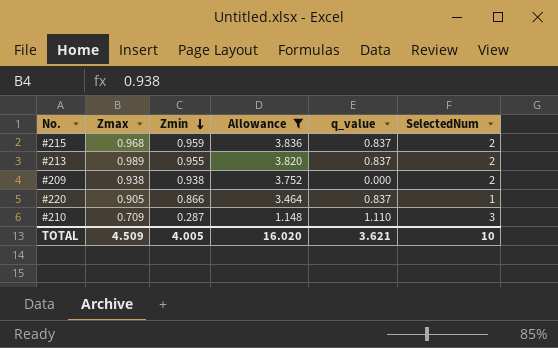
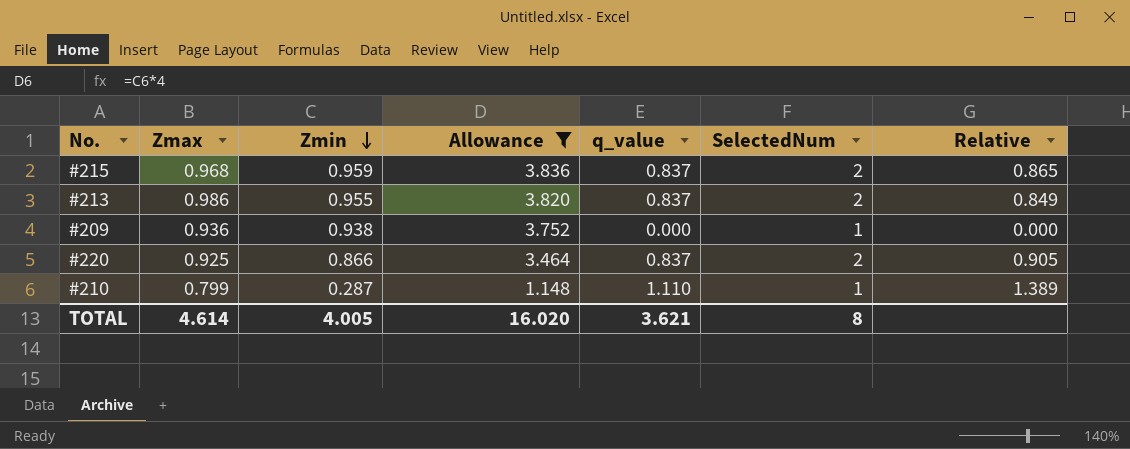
column Relative | formula: none -> [q_value] / [Zmax]
#213 | Zmax: 0.989 -> 0.986
#209 | Zmax: 0.938 -> 0.936
#209 | SelectedNum: 2 -> 1
#220 | Zmax: 0.905 -> 0.925
#220 | SelectedNum: 1 -> 2
#210 | Zmax: 0.709 -> 0.799
#210 | SelectedNum: 3 -> 1
TOTAL | Zmax: 4.509 -> 4.614
TOTAL | SelectedNum: 10 -> 8

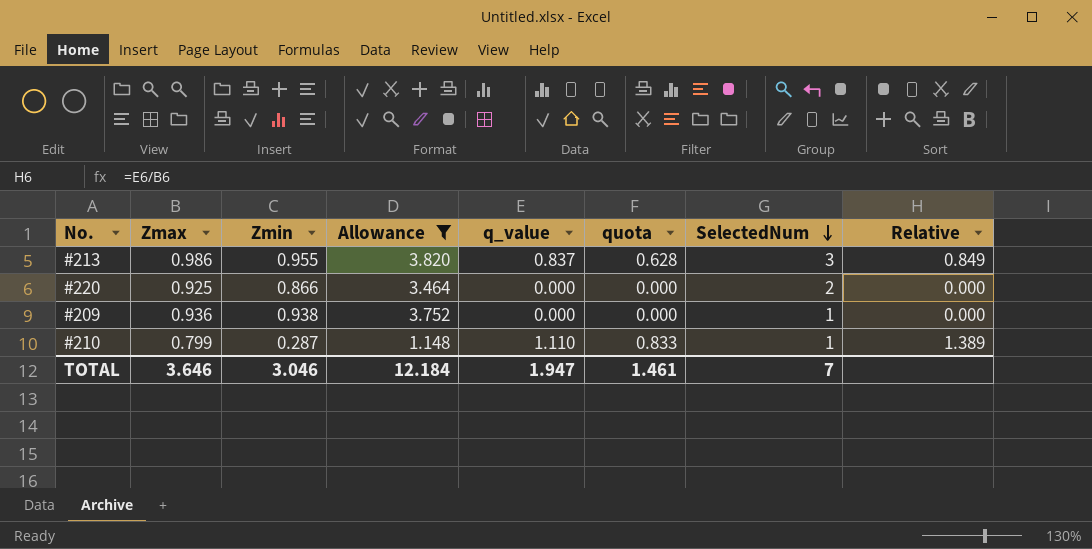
row order: Zmin descending -> SelectedNum descending
column quota | formula: none -> [q_value] * 0.75
row #215: 0.968 | 0.959 | 3.836 | 0.837 | 2 | 0.865 -> none
#213 | SelectedNum: 2 -> 3
#220 | q_value: 0.837 -> 0.000
#220 | Relative: 0.905 -> 0.000
TOTAL | Zmax: 4.614 -> 3.646
TOTAL | Zmin: 4.005 -> 3.046
TOTAL | Allowance: 16.020 -> 12.184
TOTAL | q_value: 3.621 -> 1.947
TOTAL | SelectedNum: 8 -> 7

